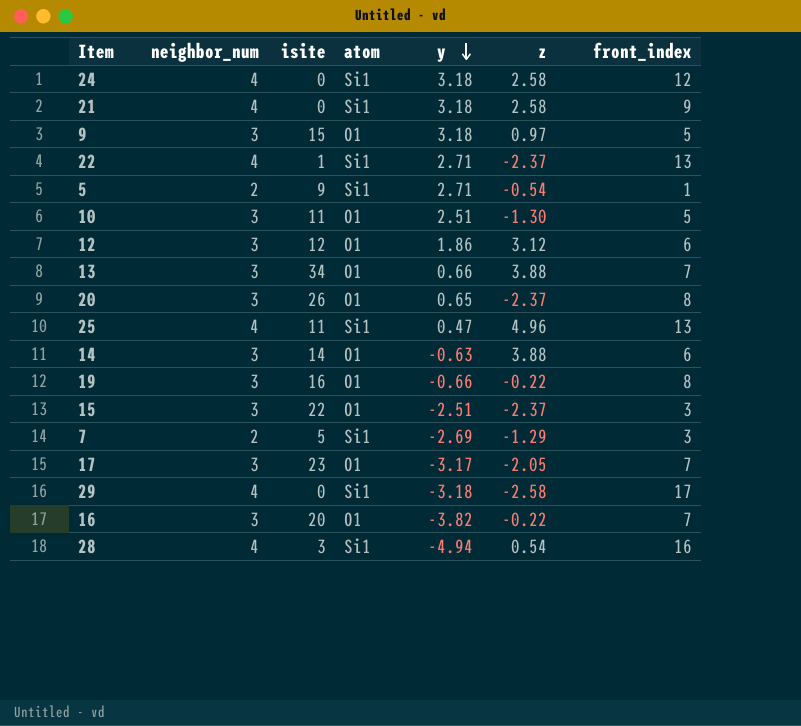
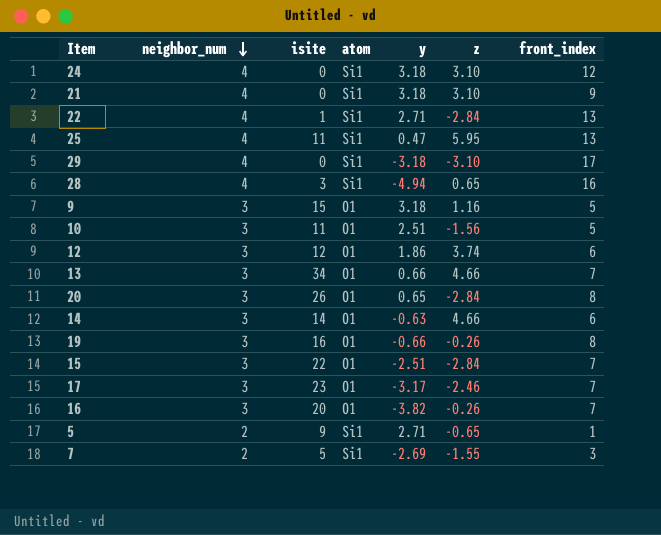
row order: y descending -> neighbor_num descending
24 | z: 2.58 -> 3.10
21 | z: 2.58 -> 3.10
22 | z: -2.37 -> -2.84
25 | z: 4.96 -> 5.95
29 | z: -2.58 -> -3.10
28 | z: 0.54 -> 0.65
9 | z: 0.97 -> 1.16
10 | z: -1.30 -> -1.56
12 | z: 3.12 -> 3.74
13 | z: 3.88 -> 4.66
20 | z: -2.37 -> -2.84
14 | z: 3.88 -> 4.66
19 | z: -0.22 -> -0.26
15 | z: -2.37 -> -2.84
15 | front_index: 3 -> 7
17 | z: -2.05 -> -2.46
16 | z: -0.22 -> -0.26
5 | z: -0.54 -> -0.65
7 | z: -1.29 -> -1.55

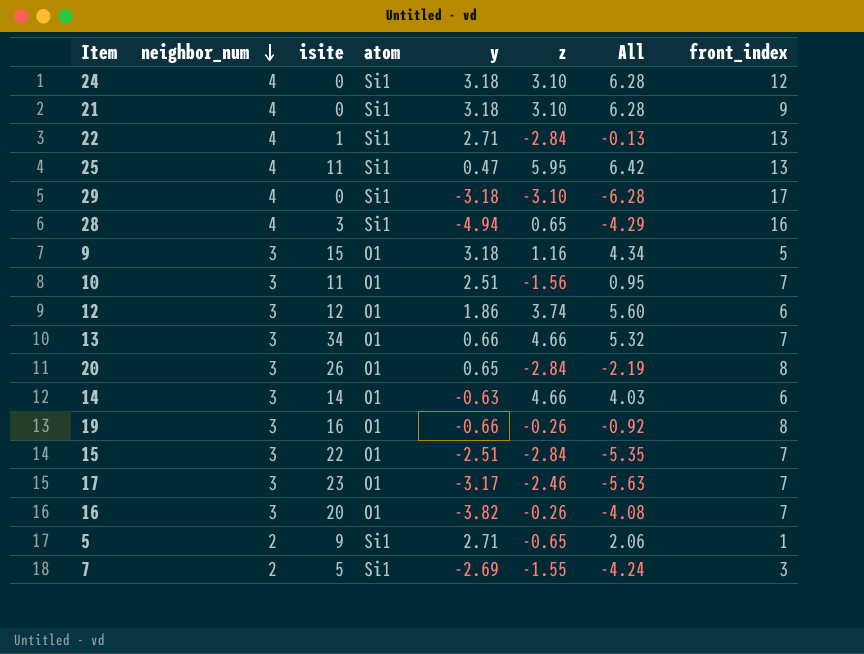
column All | formula: none -> [y] + [z]
10 | front_index: 5 -> 7

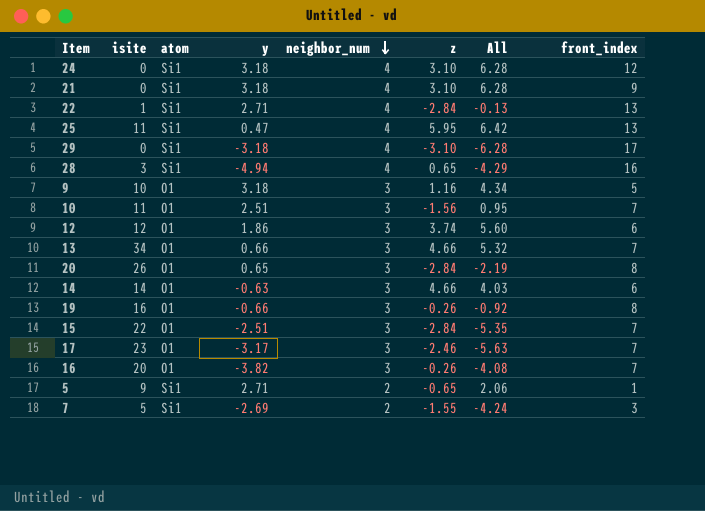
column neighbor_num | position: 2 -> 5
9 | isite: 15 -> 10

